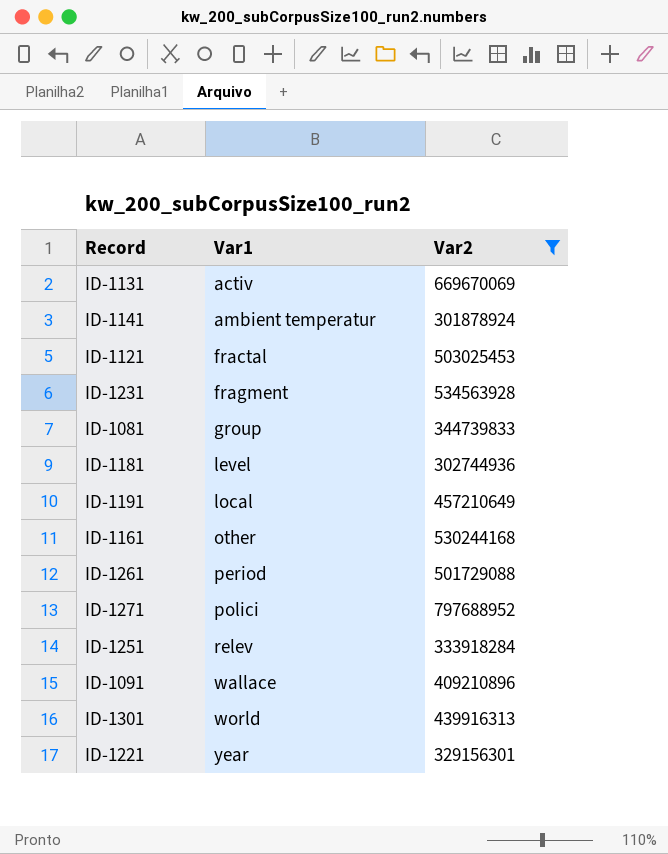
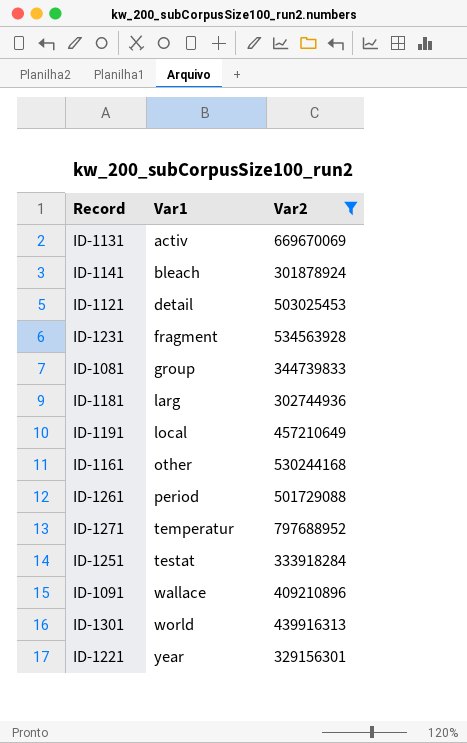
ID-1141 | Var1: ambient temperatur -> bleach
ID-1121 | Var1: fractal -> detail
ID-1181 | Var1: level -> larg
ID-1271 | Var1: polici -> temperatur
ID-1251 | Var1: relev -> testat

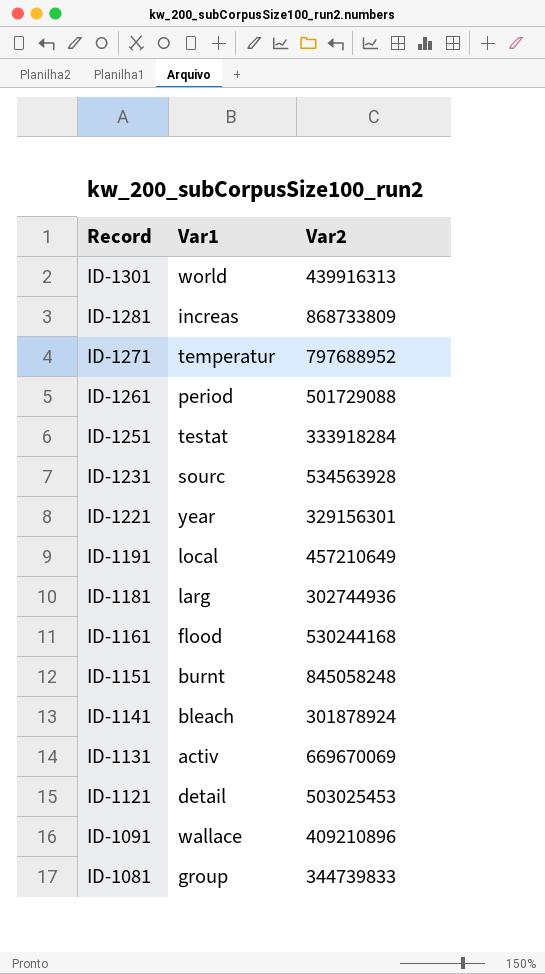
filter: Var2 <= 797688952 -> none
row order: Var1 ascending -> Record descending
ID-1231 | Var1: fragment -> sourc
ID-1161 | Var1: other -> flood

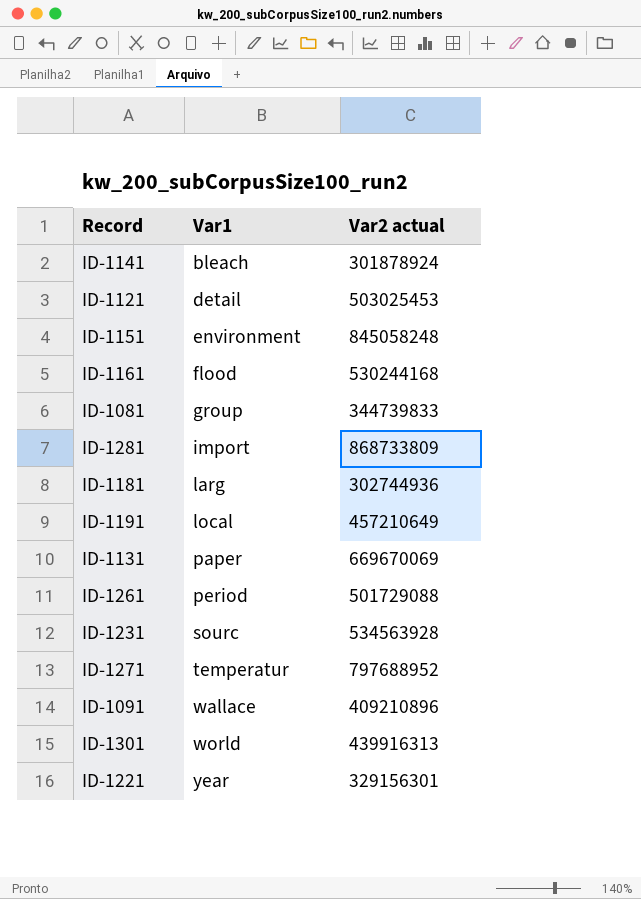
row order: Record descending -> Var1 ascending
column name: Var2 -> Var2 actual
row ID-1251: testat | 333918284 -> none
ID-1151 | Var1: burnt -> environment
ID-1281 | Var1: increas -> import
ID-1131 | Var1: activ -> paper

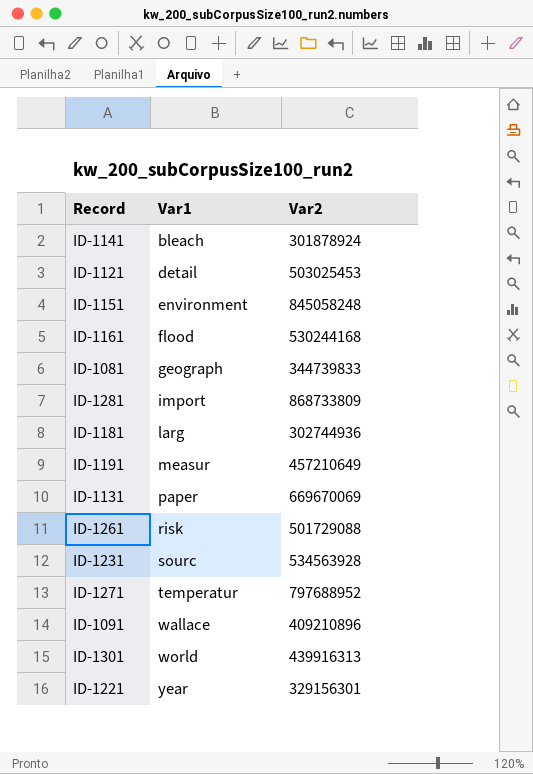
column name: Var2 actual -> Var2
ID-1081 | Var1: group -> geograph
ID-1191 | Var1: local -> measur
ID-1261 | Var1: period -> risk

